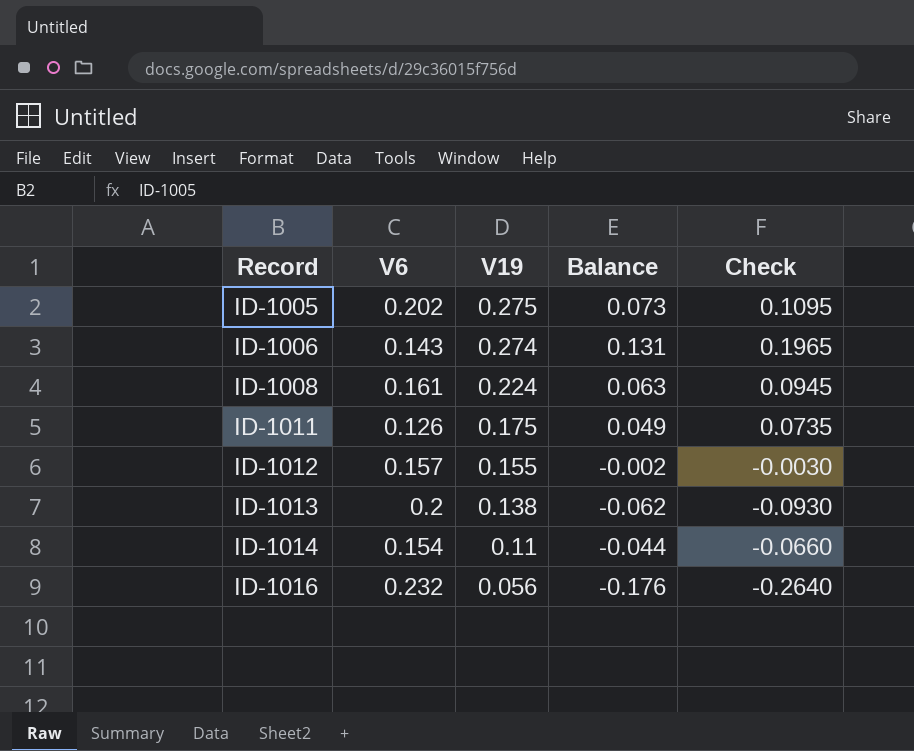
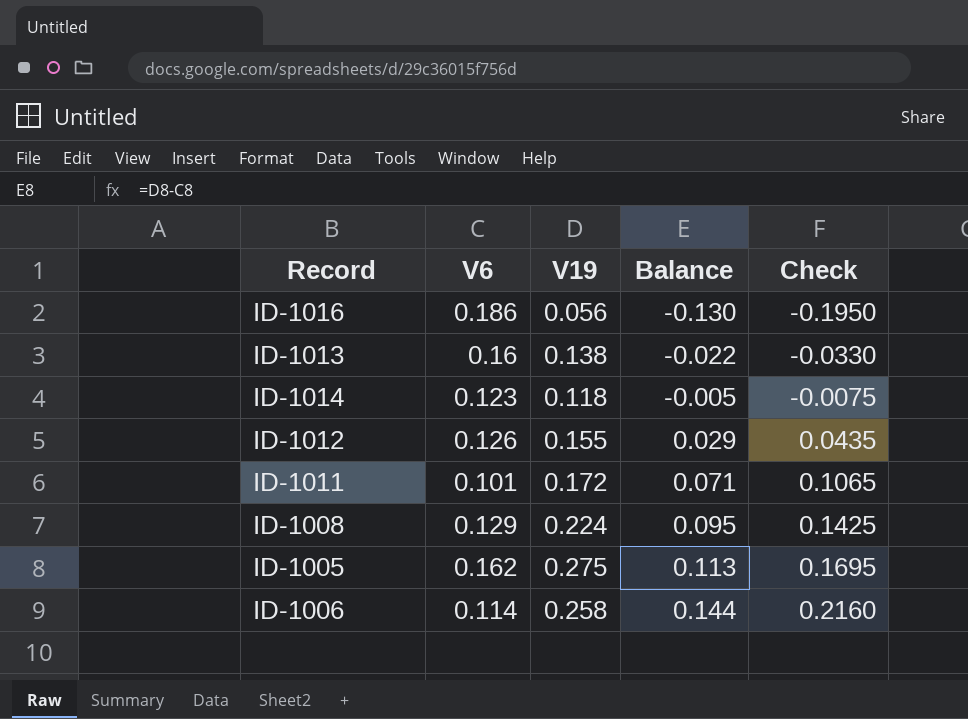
row order: Record ascending -> Balance ascending
ID-1016 | V6: 0.232 -> 0.186
ID-1016 | Balance: -0.176 -> -0.130
ID-1016 | Check: -0.2640 -> -0.1950
ID-1013 | V6: 0.2 -> 0.16
ID-1013 | Balance: -0.062 -> -0.022
ID-1013 | Check: -0.0930 -> -0.0330
ID-1014 | V6: 0.154 -> 0.123
ID-1014 | V19: 0.11 -> 0.118
ID-1014 | Balance: -0.044 -> -0.005
ID-1014 | Check: -0.0660 -> -0.0075
ID-1012 | V6: 0.157 -> 0.126
ID-1012 | Balance: -0.002 -> 0.029
ID-1012 | Check: -0.0030 -> 0.0435
ID-1011 | V6: 0.126 -> 0.101
ID-1011 | V19: 0.175 -> 0.172
ID-1011 | Balance: 0.049 -> 0.071
ID-1011 | Check: 0.0735 -> 0.1065
ID-1008 | V6: 0.161 -> 0.129
ID-1008 | Balance: 0.063 -> 0.095
ID-1008 | Check: 0.0945 -> 0.1425
ID-1005 | V6: 0.202 -> 0.162
ID-1005 | Balance: 0.073 -> 0.113
ID-1005 | Check: 0.1095 -> 0.1695
ID-1006 | V6: 0.143 -> 0.114
ID-1006 | V19: 0.274 -> 0.258
ID-1006 | Balance: 0.131 -> 0.144
ID-1006 | Check: 0.1965 -> 0.2160

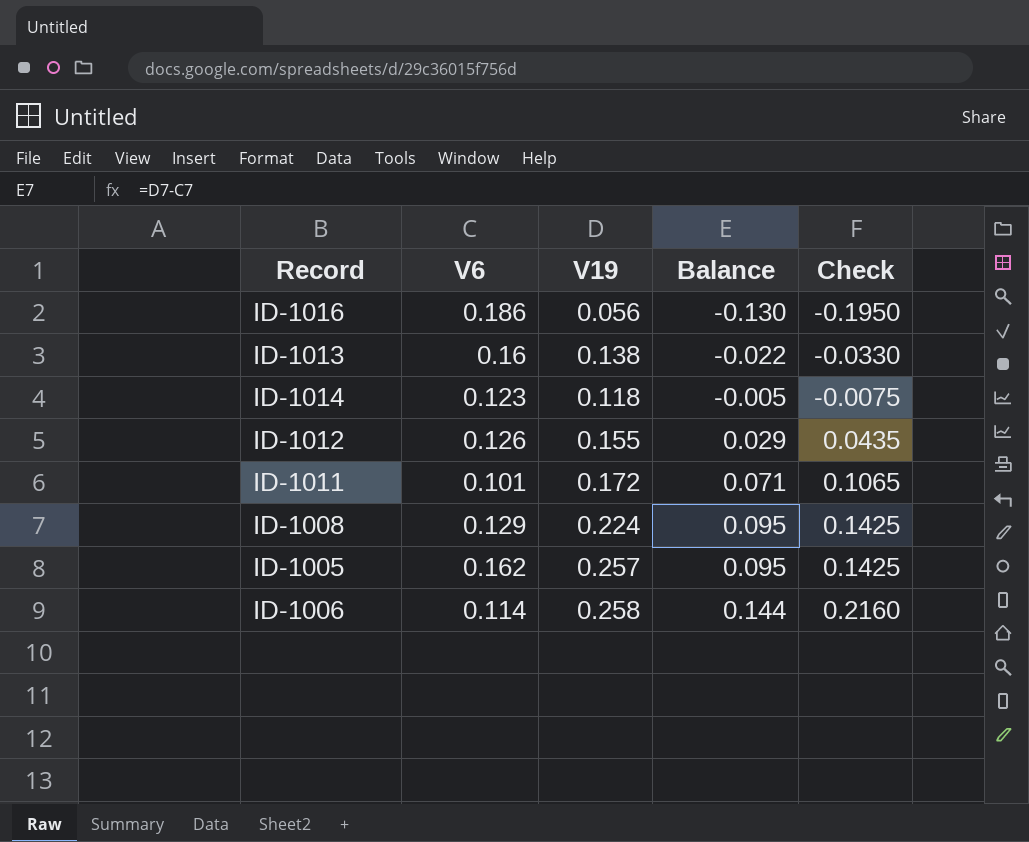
ID-1005 | V19: 0.275 -> 0.257
ID-1005 | Balance: 0.113 -> 0.095
ID-1005 | Check: 0.1695 -> 0.1425

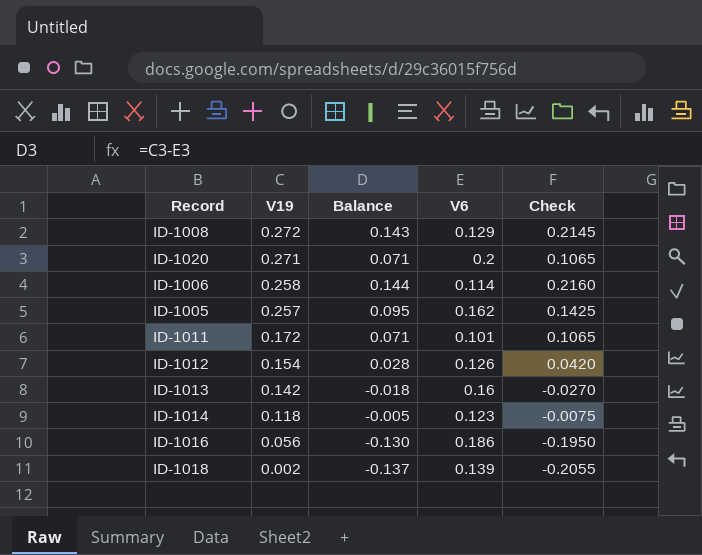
row order: Balance ascending -> V19 descending
column V6 | position: 2 -> 4
ID-1008 | V19: 0.224 -> 0.272
ID-1008 | Balance: 0.095 -> 0.143
ID-1008 | Check: 0.1425 -> 0.2145
row ID-1020: none -> 0.271 | 0.071 | 0.2 | 0.1065
ID-1012 | V19: 0.155 -> 0.154
ID-1012 | Balance: 0.029 -> 0.028
ID-1012 | Check: 0.0435 -> 0.0420
ID-1013 | V19: 0.138 -> 0.142
ID-1013 | Balance: -0.022 -> -0.018
ID-1013 | Check: -0.0330 -> -0.0270
row ID-1018: none -> 0.002 | -0.137 | 0.139 | -0.2055

